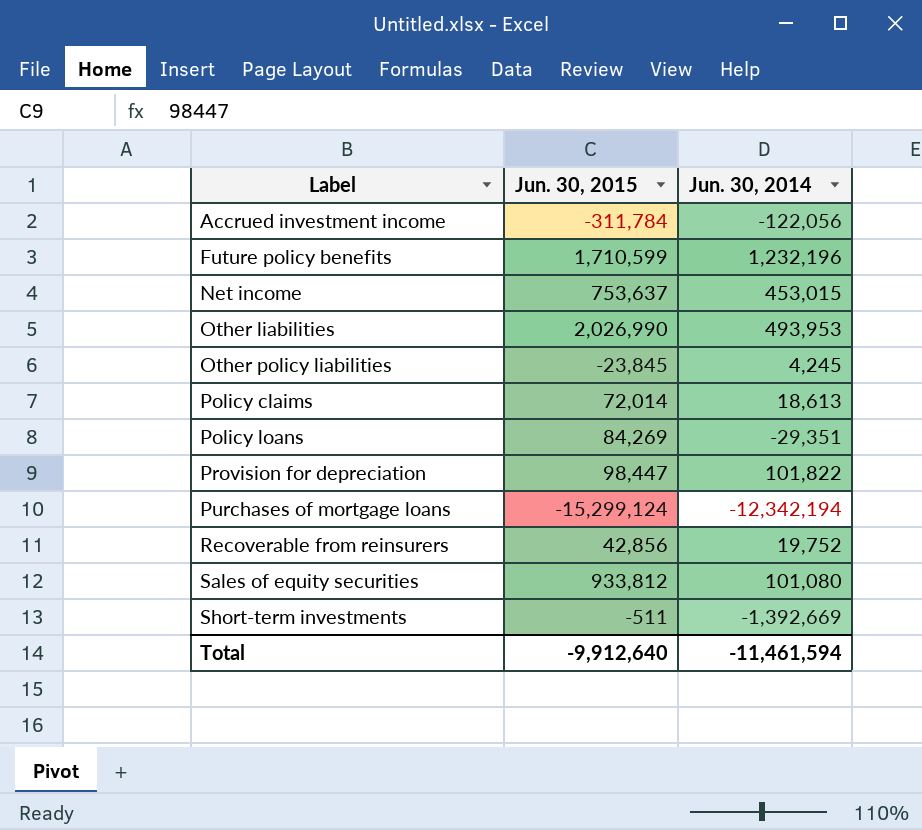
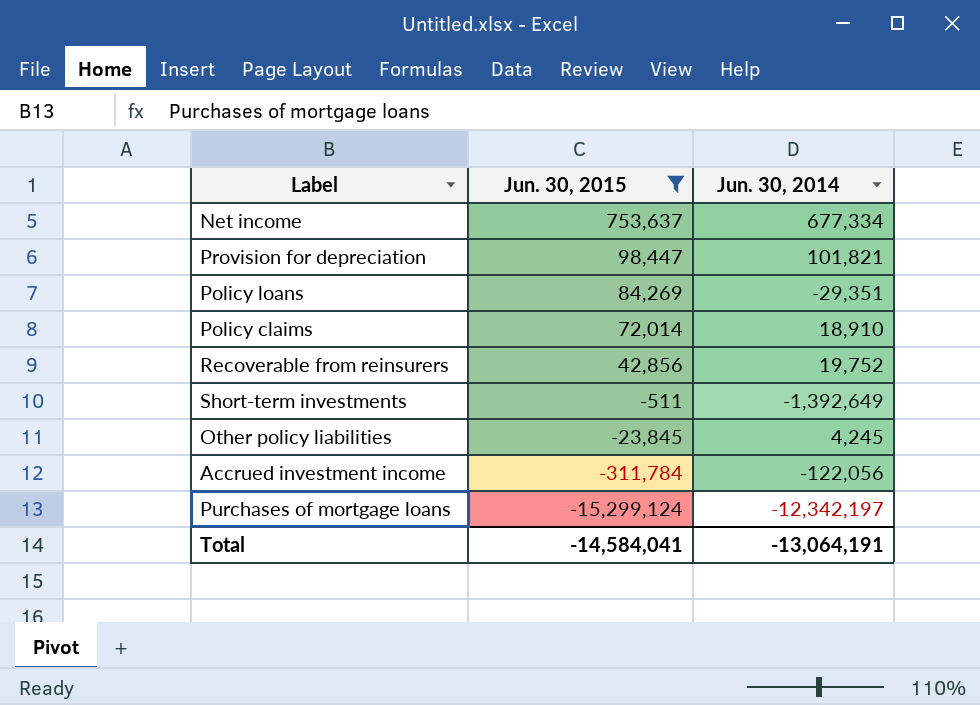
filter: none -> Jun. 30, 2015 <= 753,637
row order: Label ascending -> Jun. 30, 2015 descending
Net income | Jun. 30, 2014: 453,015 -> 677,334
Provision for depreciation | Jun. 30, 2014: 101,822 -> 101,821
Policy claims | Jun. 30, 2014: 18,613 -> 18,910
Short-term investments | Jun. 30, 2014: -1,392,669 -> -1,392,649
Purchases of mortgage loans | Jun. 30, 2014: -12,342,194 -> -12,342,197
Total | Jun. 30, 2015: -9,912,640 -> -14,584,041
Total | Jun. 30, 2014: -11,461,594 -> -13,064,191

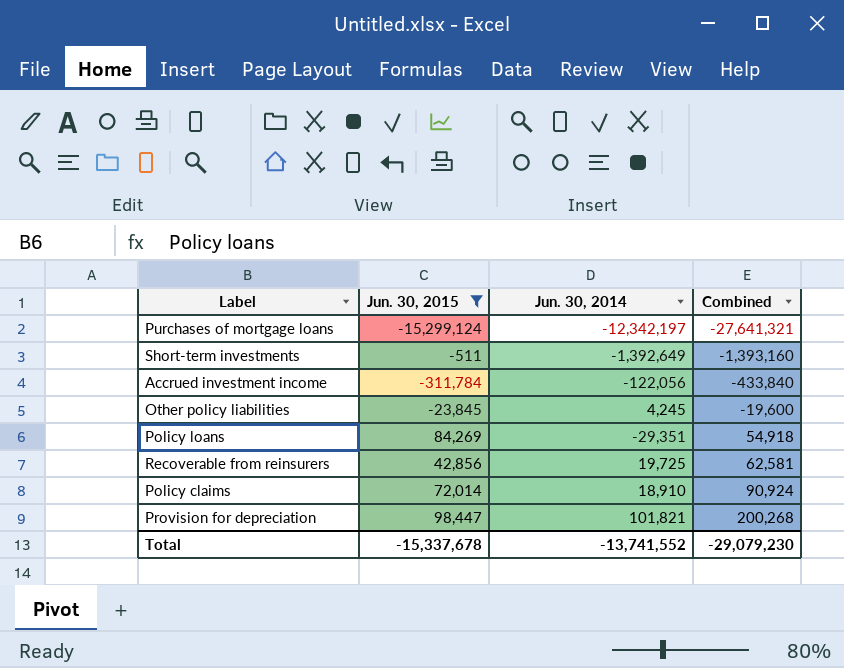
row order: Jun. 30, 2015 descending -> Combined ascending
column Combined | formula: none -> [Jun. 30, 2015] + [Jun. 30, 2014]
row Net income: 753,637 | 677,334 -> none
Recoverable from reinsurers | Jun. 30, 2014: 19,752 -> 19,725
Total | Jun. 30, 2015: -14,584,041 -> -15,337,678
Total | Jun. 30, 2014: -13,064,191 -> -13,741,552

